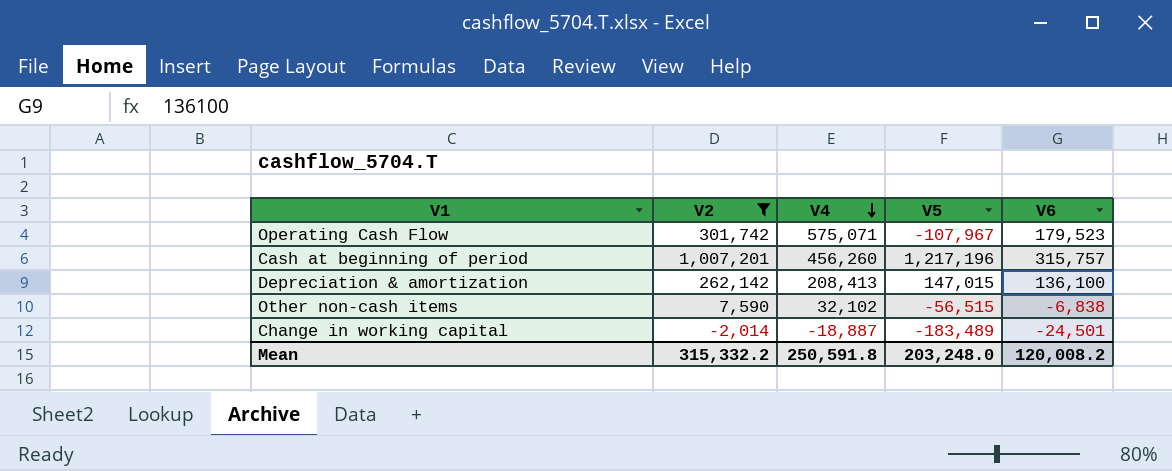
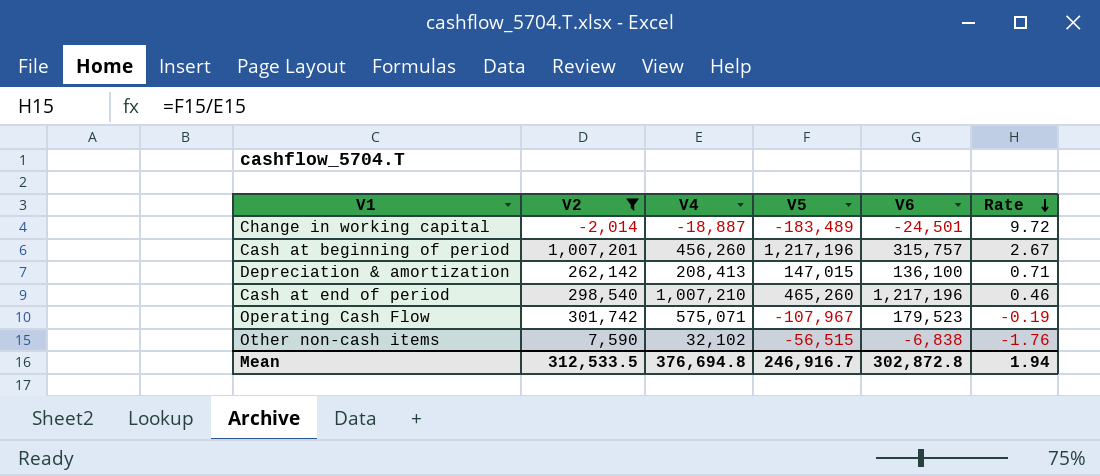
row order: V4 descending -> Rate descending
column Rate | formula: none -> [V5] / [V4]
row Cash at end of period: none -> 298,540 | 1,007,210 | 465,260 | 1,217,196 | 0.46
Mean | V2: 315,332.2 -> 312,533.5
Mean | V4: 250,591.8 -> 376,694.8
Mean | V5: 203,248.0 -> 246,916.7
Mean | V6: 120,008.2 -> 302,872.8

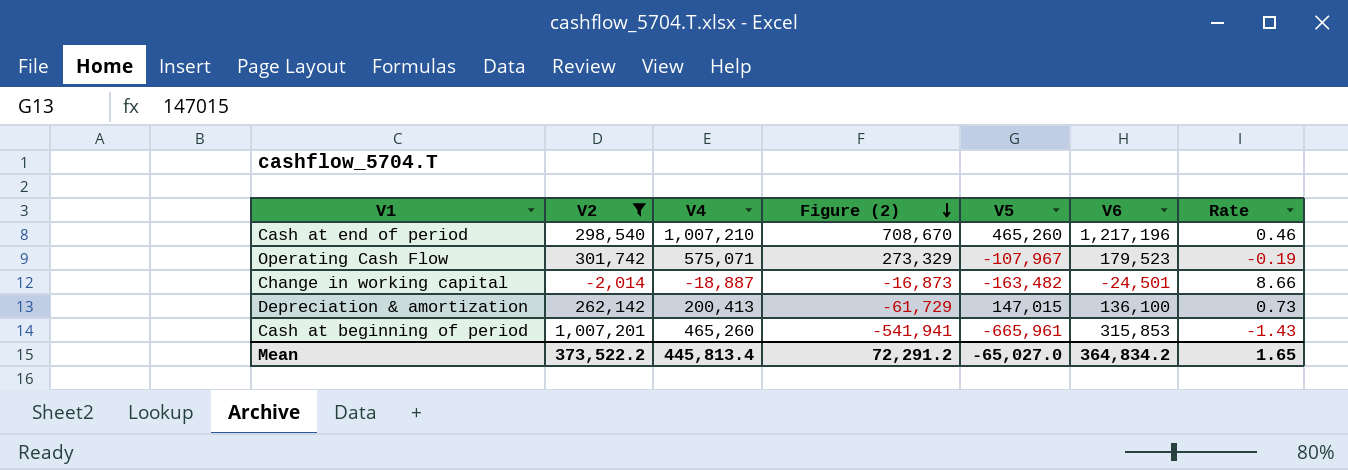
row order: Rate descending -> Figure (2) descending
column Figure (2) | formula: none -> [V4] - [V2]
row Other non-cash items: 7,590 | 32,102 | -56,515 | -6,838 | -1.76 -> none
Change in working capital | V5: -183,489 -> -163,482
Change in working capital | Rate: 9.72 -> 8.66
Depreciation & amortization | V4: 208,413 -> 200,413
Depreciation & amortization | Rate: 0.71 -> 0.73
Cash at beginning of period | V4: 456,260 -> 465,260
Cash at beginning of period | V5: 1,217,196 -> -665,961
Cash at beginning of period | V6: 315,757 -> 315,853
Cash at beginning of period | Rate: 2.67 -> -1.43
Mean | V2: 312,533.5 -> 373,522.2
Mean | V4: 376,694.8 -> 445,813.4
Mean | V5: 246,916.7 -> -65,027.0
Mean | V6: 302,872.8 -> 364,834.2
Mean | Rate: 1.94 -> 1.65

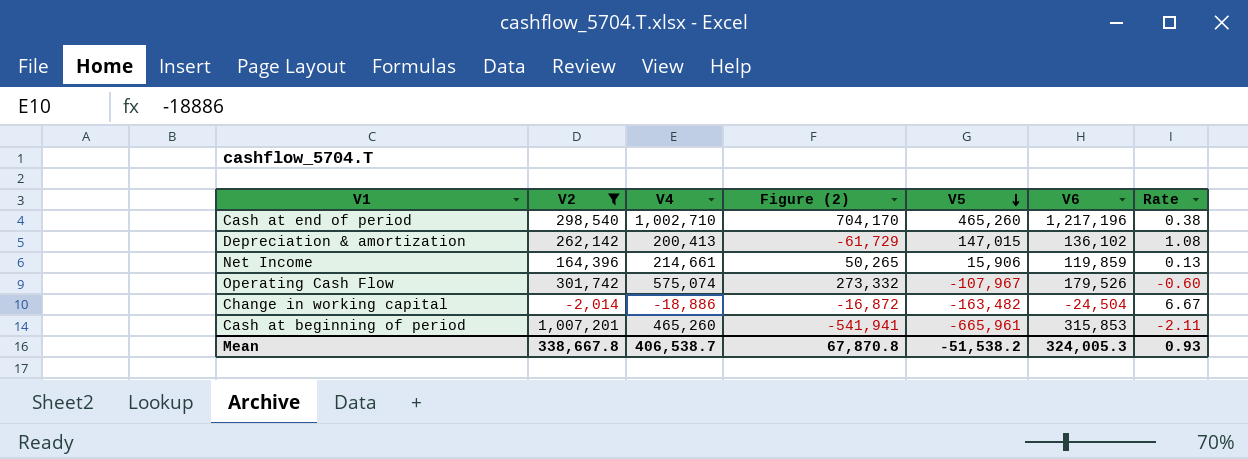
row order: Figure (2) descending -> V5 descending
column Rate | formula: [V5] / [V4] -> [V5] / [V6]
Cash at end of period | V4: 1,007,210 -> 1,002,710
Cash at end of period | Figure (2): 708,670 -> 704,170
Depreciation & amortization | V6: 136,100 -> 136,102
row Net Income: none -> 164,396 | 214,661 | 50,265 | 15,906 | 119,859 | 0.13
Operating Cash Flow | V4: 575,071 -> 575,074
Operating Cash Flow | Figure (2): 273,329 -> 273,332
Operating Cash Flow | V6: 179,523 -> 179,526
Change in working capital | V4: -18,887 -> -18,886
Change in working capital | Figure (2): -16,873 -> -16,872
Change in working capital | V6: -24,501 -> -24,504
Mean | V2: 373,522.2 -> 338,667.8
Mean | V4: 445,813.4 -> 406,538.7
Mean | Figure (2): 72,291.2 -> 67,870.8
Mean | V5: -65,027.0 -> -51,538.2
Mean | V6: 364,834.2 -> 324,005.3
Mean | Rate: 1.65 -> 0.93

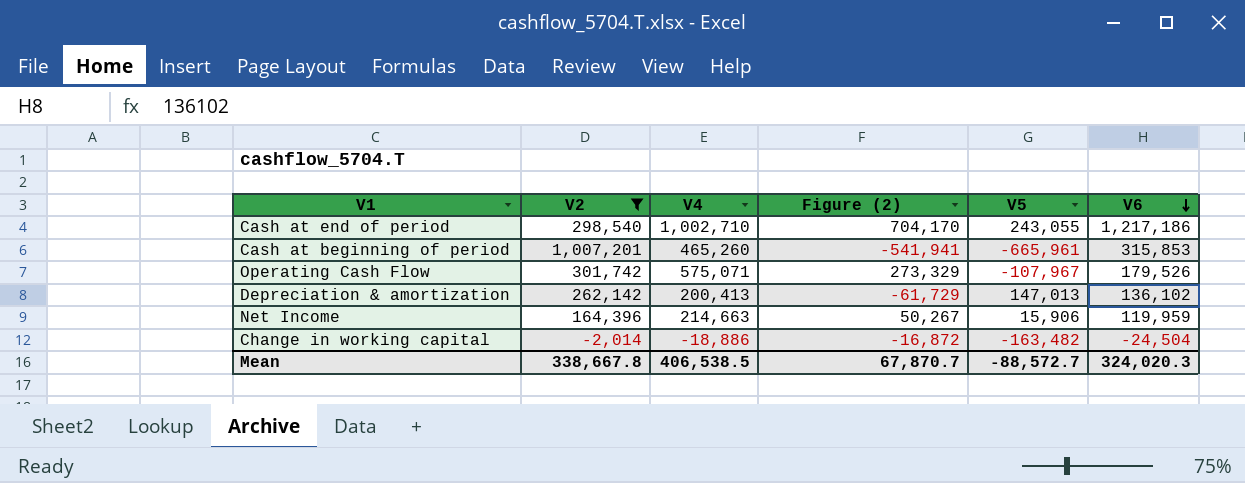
row order: V5 descending -> V6 descending
column Rate | formula: [V5] / [V6] -> none
Cash at end of period | V5: 465,260 -> 243,055
Cash at end of period | V6: 1,217,196 -> 1,217,186
Operating Cash Flow | V4: 575,074 -> 575,071
Operating Cash Flow | Figure (2): 273,332 -> 273,329
Depreciation & amortization | V5: 147,015 -> 147,013
Net Income | V4: 214,661 -> 214,663
Net Income | Figure (2): 50,265 -> 50,267
Net Income | V6: 119,859 -> 119,959
Mean | V4: 406,538.7 -> 406,538.5
Mean | Figure (2): 67,870.8 -> 67,870.7
Mean | V5: -51,538.2 -> -88,572.7
Mean | V6: 324,005.3 -> 324,020.3

